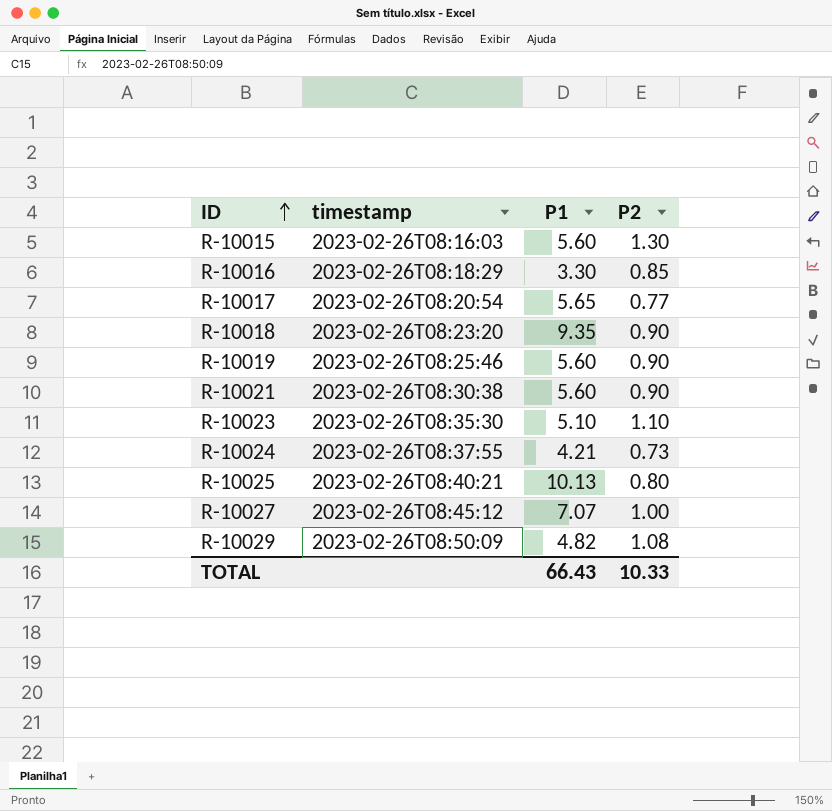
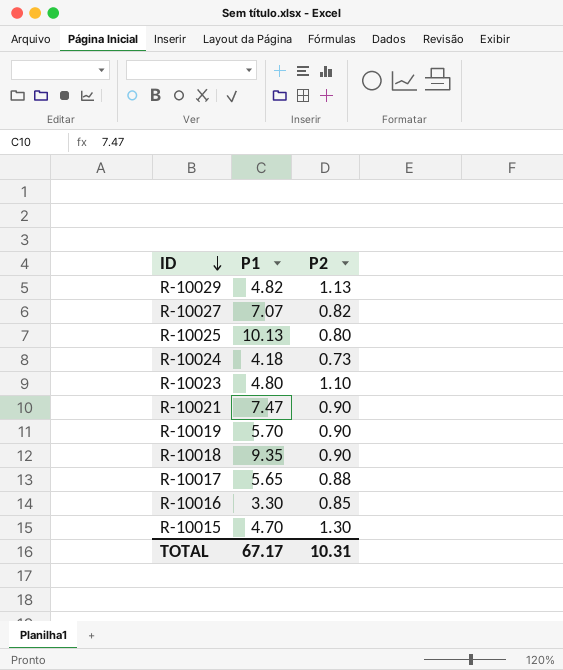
row order: ID ascending -> ID descending
column timestamp | position: 2 -> none
R-10029 | P2: 1.08 -> 1.13
R-10027 | P2: 1.00 -> 0.82
R-10024 | P1: 4.21 -> 4.18
R-10023 | P1: 5.10 -> 4.80
R-10021 | P1: 5.60 -> 7.47
R-10019 | P1: 5.60 -> 5.70
R-10017 | P2: 0.77 -> 0.88
R-10015 | P1: 5.60 -> 4.70
TOTAL | P1: 66.43 -> 67.17
TOTAL | P2: 10.33 -> 10.31

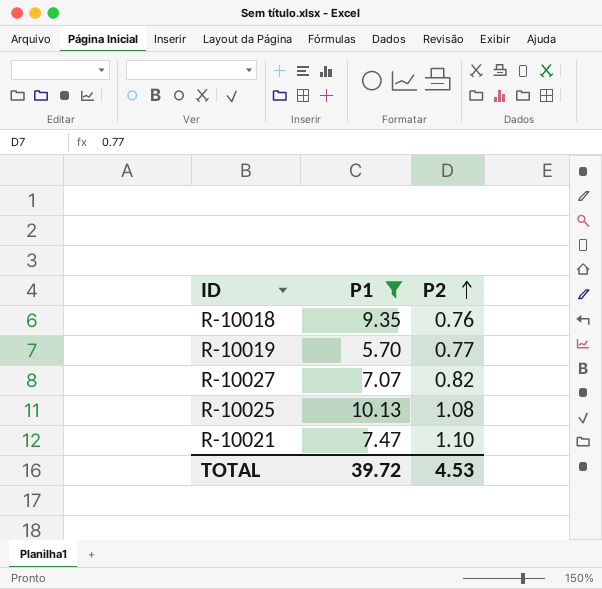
filter: none -> P1 >= 5.70
row order: ID descending -> P2 ascending
R-10018 | P2: 0.90 -> 0.76
R-10019 | P2: 0.90 -> 0.77
R-10025 | P2: 0.80 -> 1.08
R-10021 | P2: 0.90 -> 1.10
TOTAL | P1: 67.17 -> 39.72
TOTAL | P2: 10.31 -> 4.53

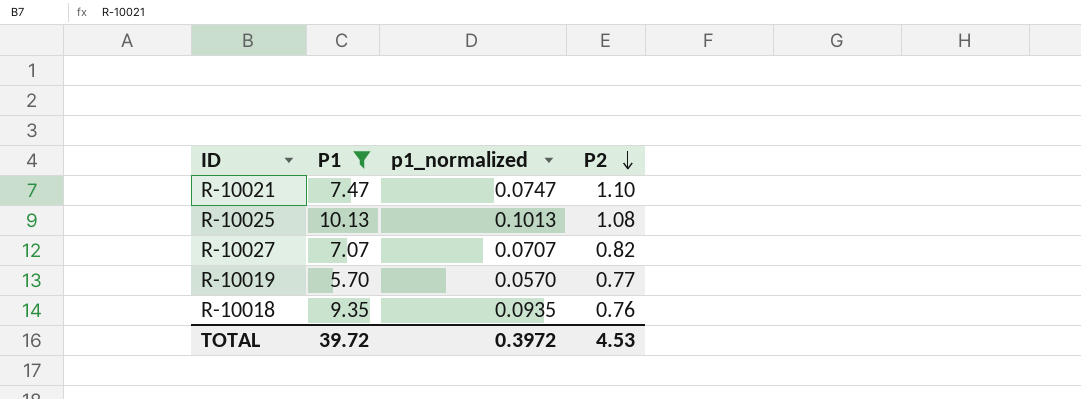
row order: P2 ascending -> P2 descending
column p1_normalized | formula: none -> [P1] * 0.01

